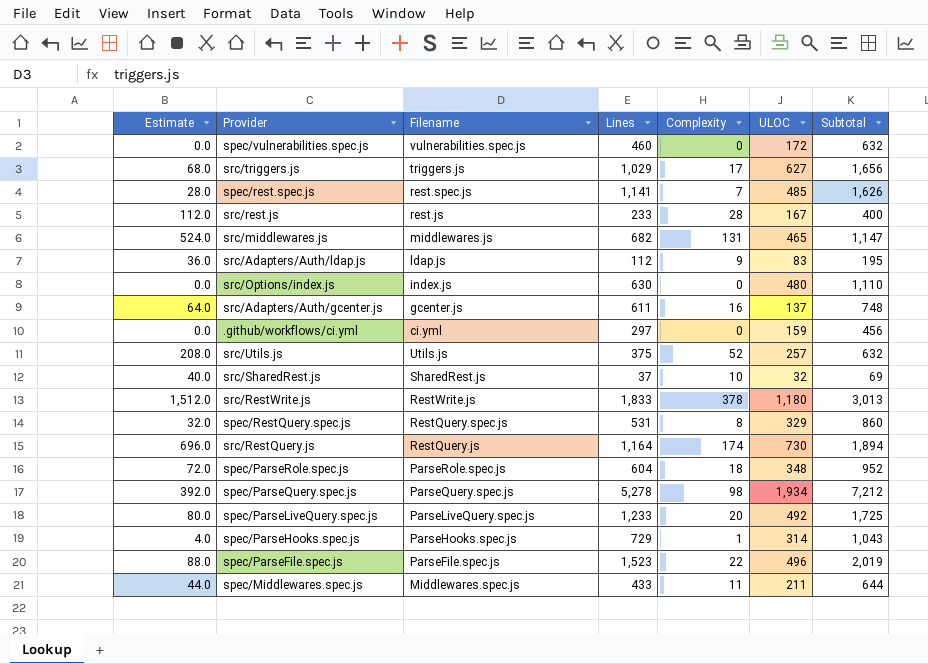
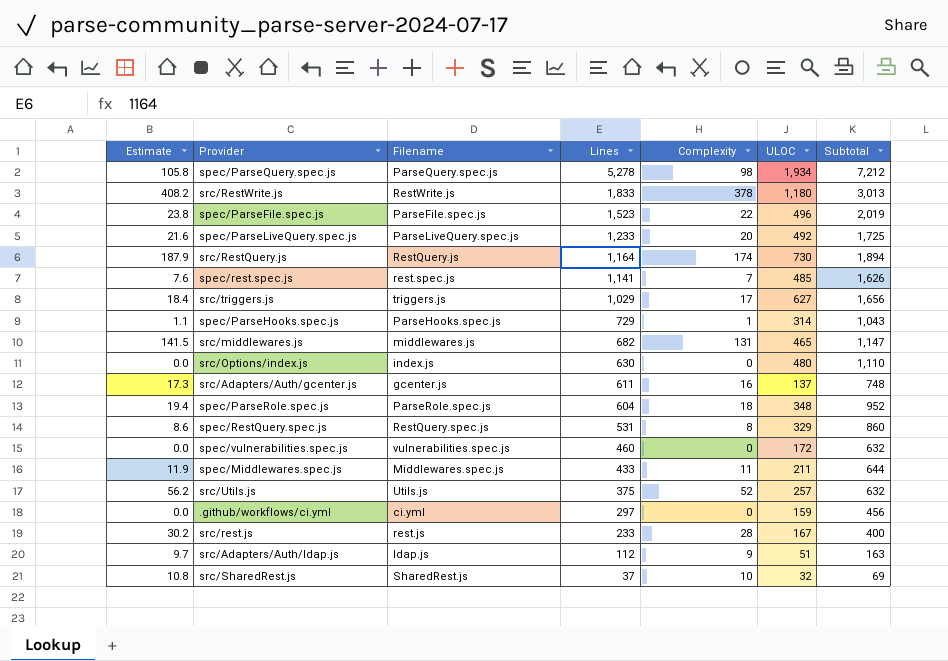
row order: none -> Lines descending
column Estimate | formula: [Complexity] * 4 -> [Complexity] * 1.08
src/Adapters/Auth/ldap.js | ULOC: 83 -> 51
src/Adapters/Auth/ldap.js | Subtotal: 195 -> 163

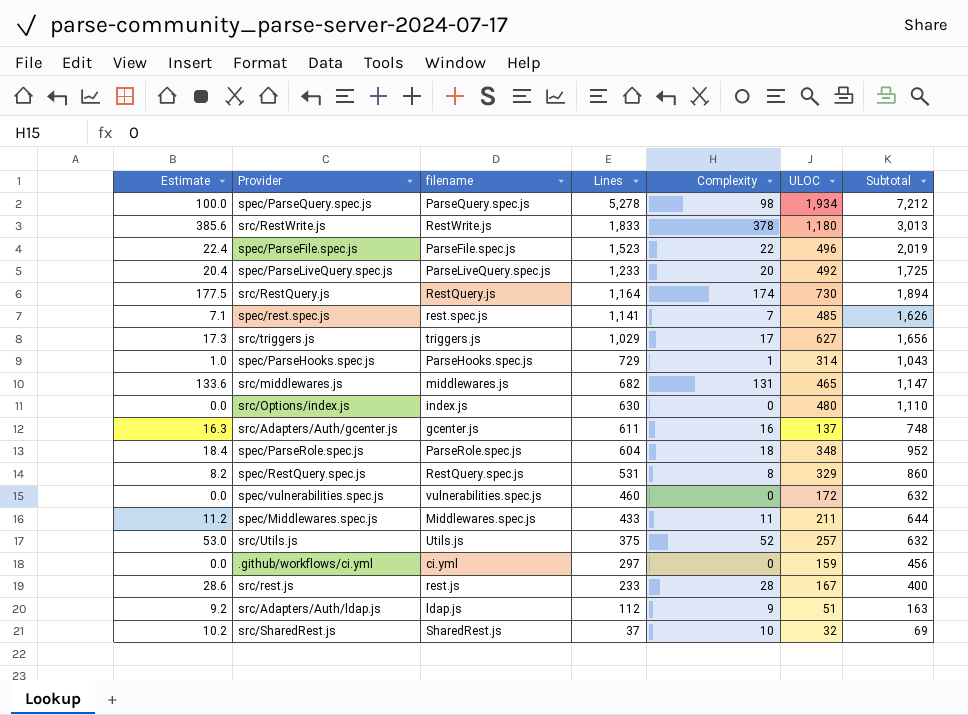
column Estimate | formula: [Complexity] * 1.08 -> [Complexity] * 1.02
column name: Filename -> filename

